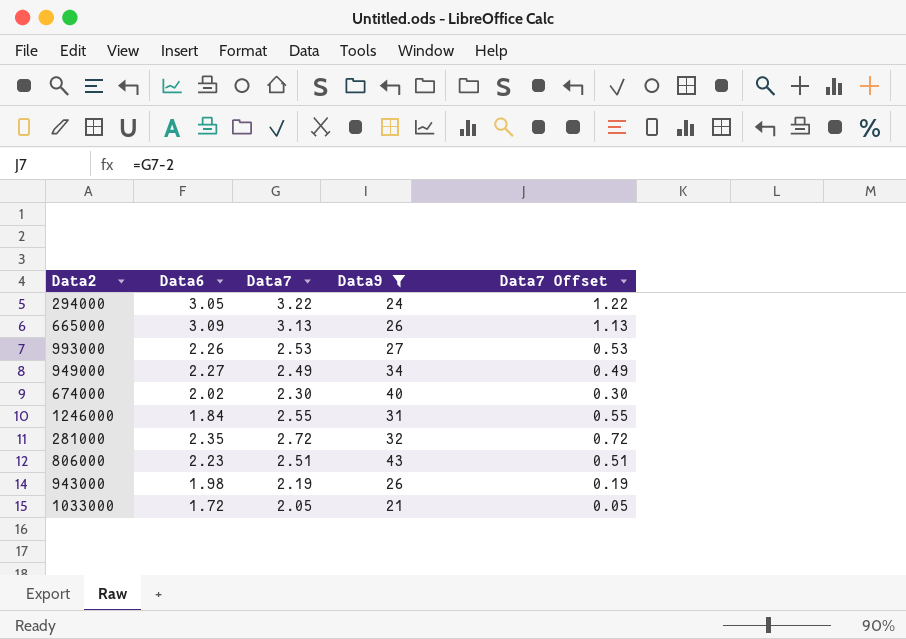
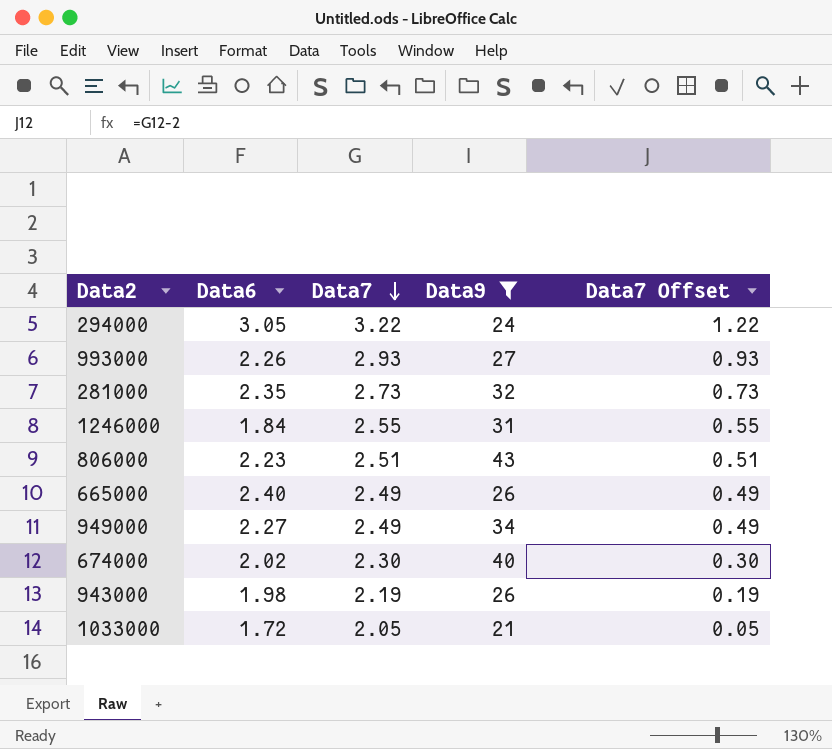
row order: none -> Data7 descending
993000 | Data7: 2.53 -> 2.93
993000 | Data7 Offset: 0.53 -> 0.93
281000 | Data7: 2.72 -> 2.73
281000 | Data7 Offset: 0.72 -> 0.73
665000 | Data6: 3.09 -> 2.40
665000 | Data7: 3.13 -> 2.49
665000 | Data7 Offset: 1.13 -> 0.49

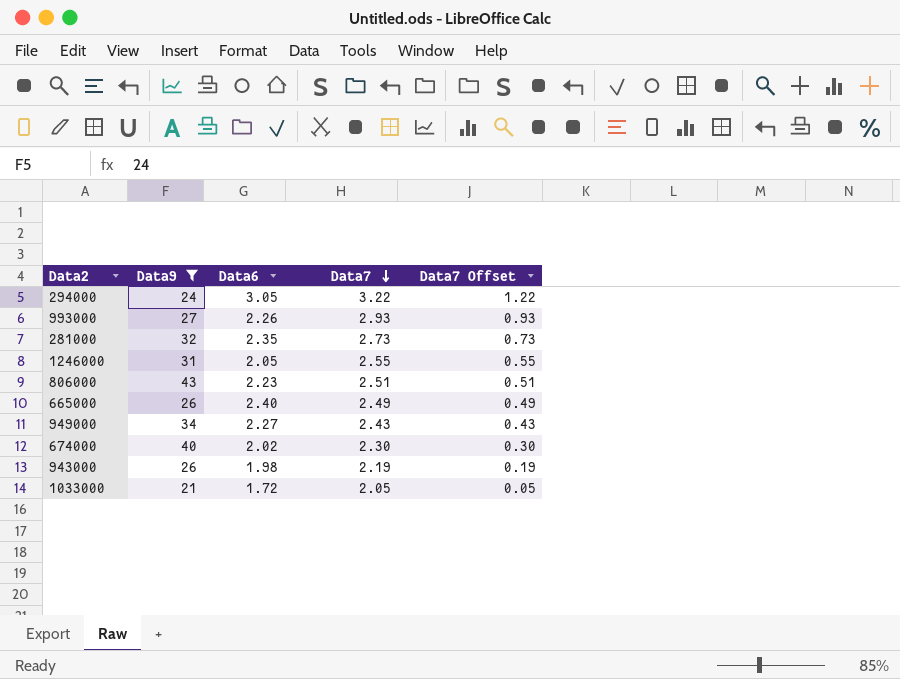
column Data9 | position: 4 -> 2
1246000 | Data6: 1.84 -> 2.05
949000 | Data7: 2.49 -> 2.43
949000 | Data7 Offset: 0.49 -> 0.43

